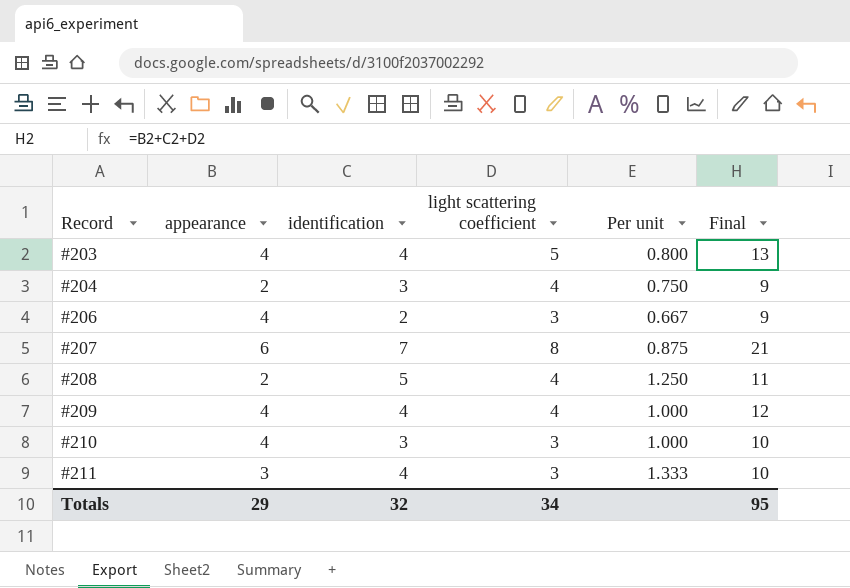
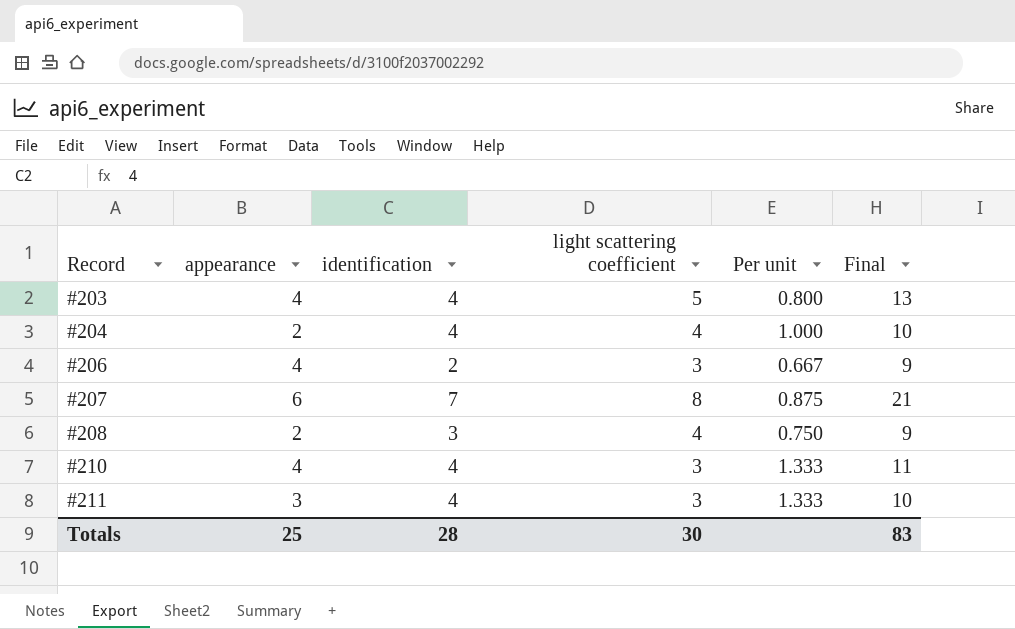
row #209: 4 | 4 | 4 | 1.000 | 12 -> none
#204 | identification: 3 -> 4
#204 | Per unit: 0.750 -> 1.000
#204 | Final: 9 -> 10
#208 | identification: 5 -> 3
#208 | Per unit: 1.250 -> 0.750
#208 | Final: 11 -> 9
#210 | identification: 3 -> 4
#210 | Per unit: 1.000 -> 1.333
#210 | Final: 10 -> 11
Totals | appearance: 29 -> 25
Totals | identification: 32 -> 28
Totals | light scattering coefficient: 34 -> 30
Totals | Final: 95 -> 83

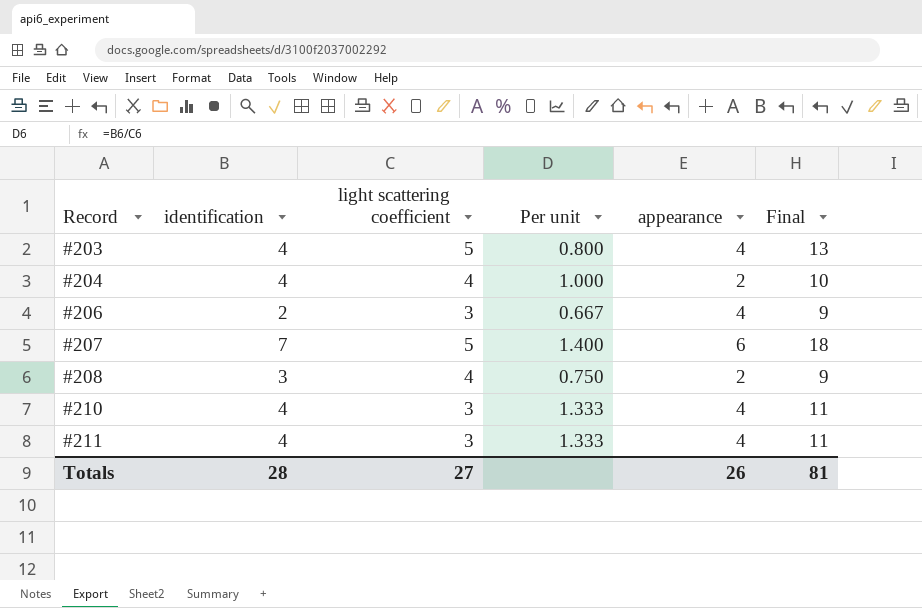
column appearance | position: 2 -> 5
#207 | light scattering coefficient: 8 -> 5
#207 | Per unit: 0.875 -> 1.400
#207 | Final: 21 -> 18
#211 | appearance: 3 -> 4
#211 | Final: 10 -> 11
Totals | light scattering coefficient: 30 -> 27
Totals | appearance: 25 -> 26
Totals | Final: 83 -> 81

